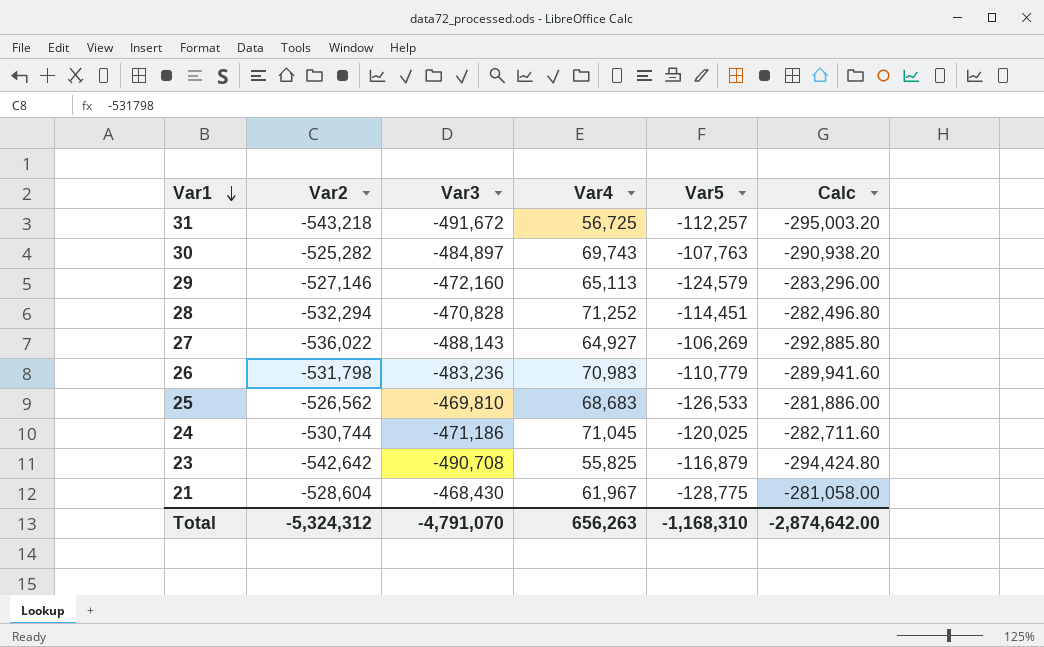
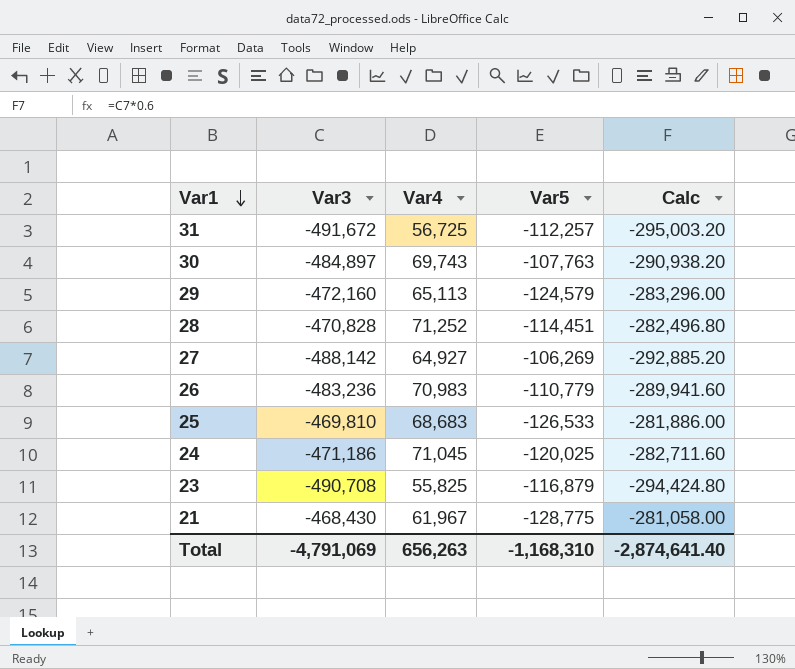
column Var2 | position: 2 -> none
27 | Var3: -488,143 -> -488,142
27 | Calc: -292,885.80 -> -292,885.20
Total | Var3: -4,791,070 -> -4,791,069
Total | Calc: -2,874,642.00 -> -2,874,641.40

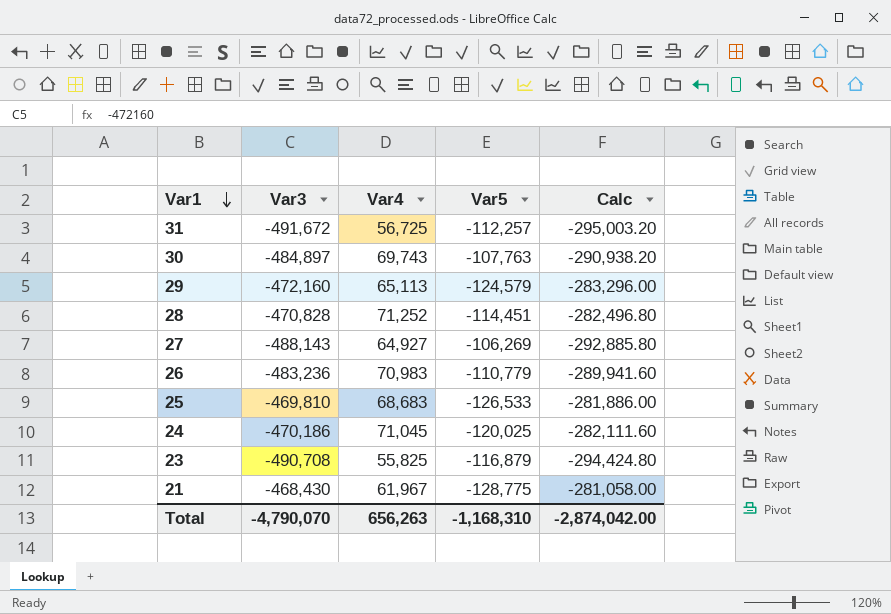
27 | Var3: -488,142 -> -488,143
27 | Calc: -292,885.20 -> -292,885.80
24 | Var3: -471,186 -> -470,186
24 | Calc: -282,711.60 -> -282,111.60
Total | Var3: -4,791,069 -> -4,790,070
Total | Calc: -2,874,641.40 -> -2,874,042.00

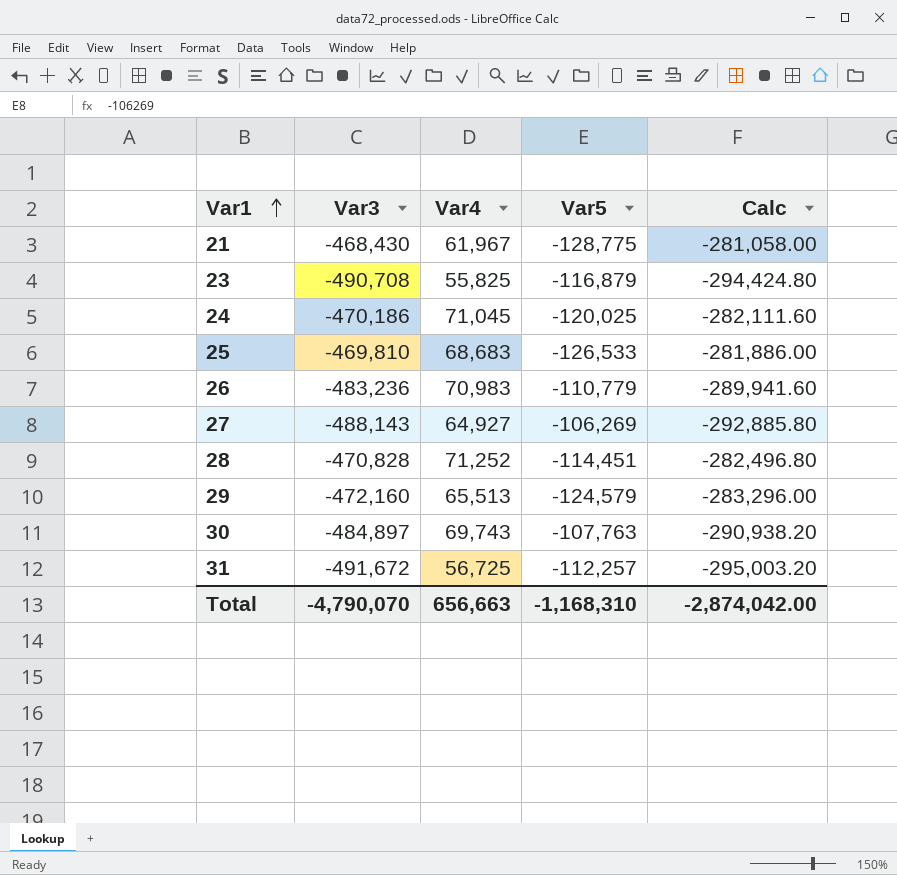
row order: Var1 descending -> Var1 ascending
29 | Var4: 65,113 -> 65,513
Total | Var4: 656,263 -> 656,663

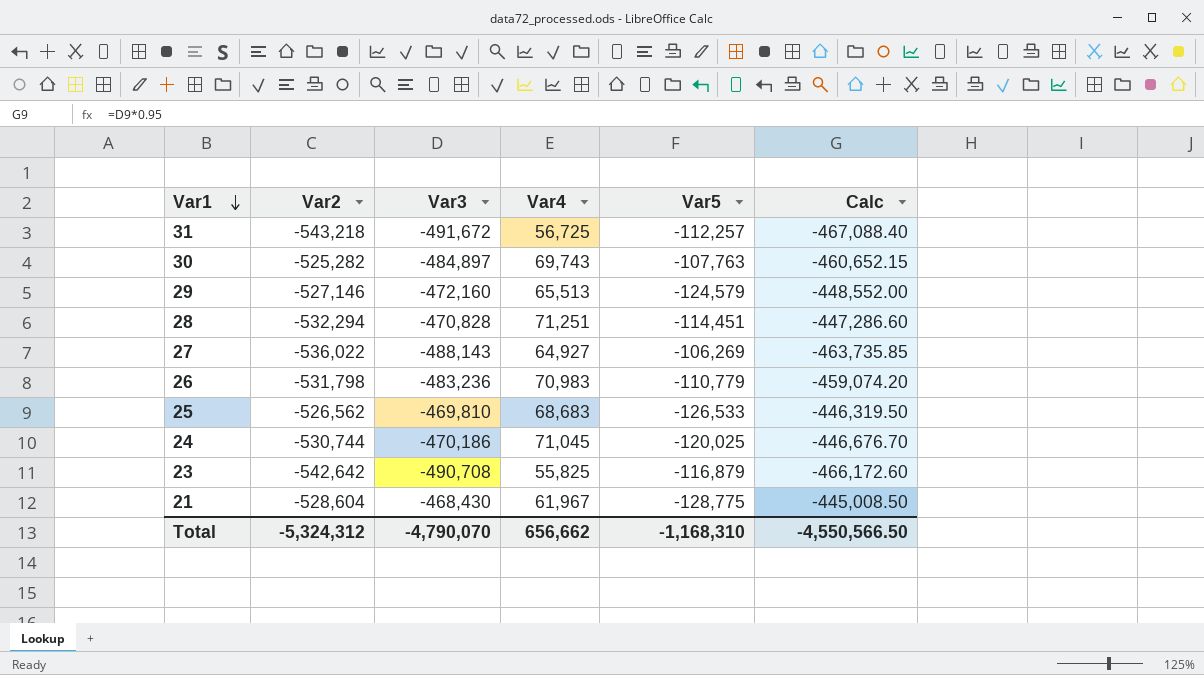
row order: Var1 ascending -> Var1 descending
column Var2 | position: none -> 2
column Calc | formula: [Var3] * 0.6 -> [Var3] * 0.95
28 | Var4: 71,252 -> 71,251
Total | Var4: 656,663 -> 656,662
Total | Calc: -2,874,042.00 -> -4,550,566.50

